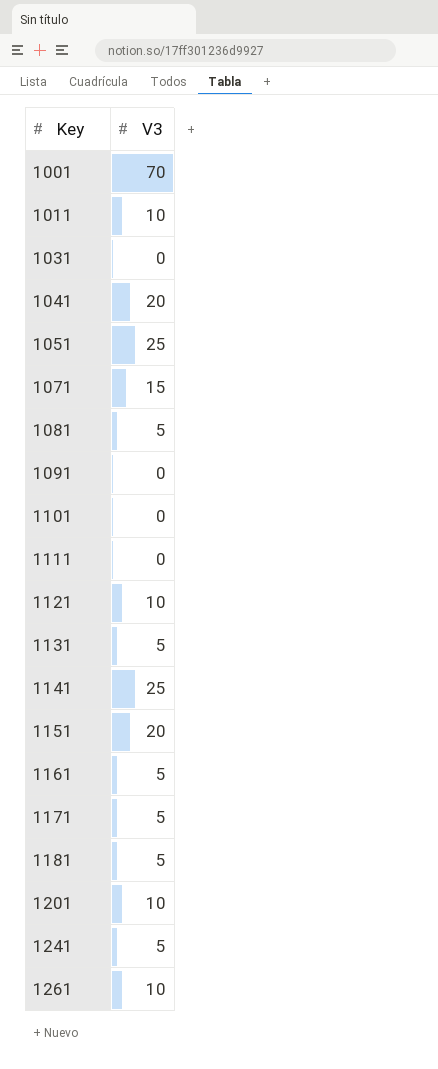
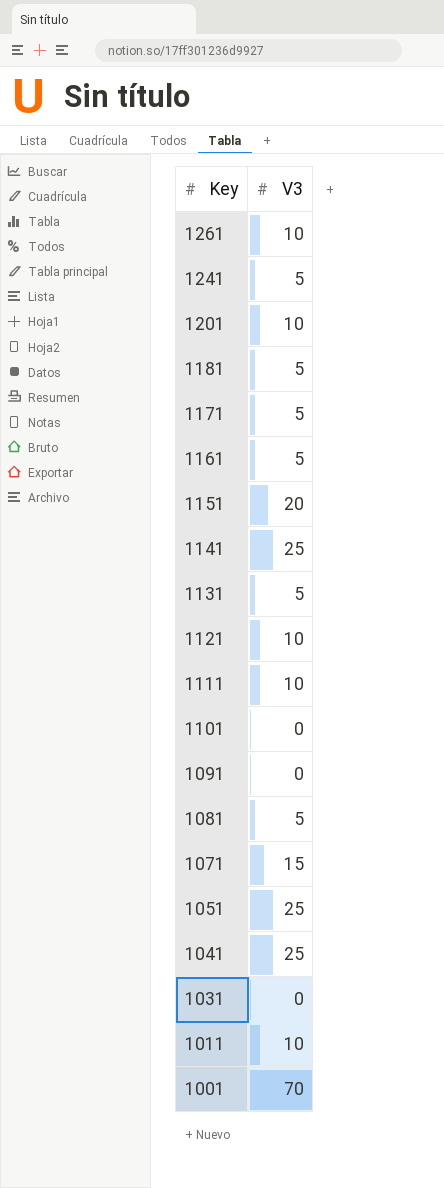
row order: Key ascending -> Key descending
1111 | V3: 0 -> 10
1041 | V3: 20 -> 25

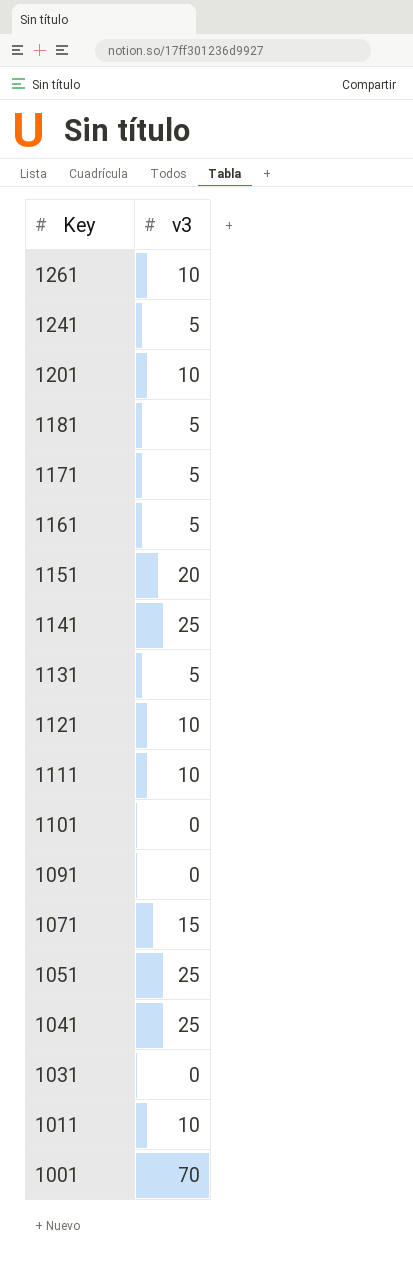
column name: V3 -> v3
row 1081: 5 -> none

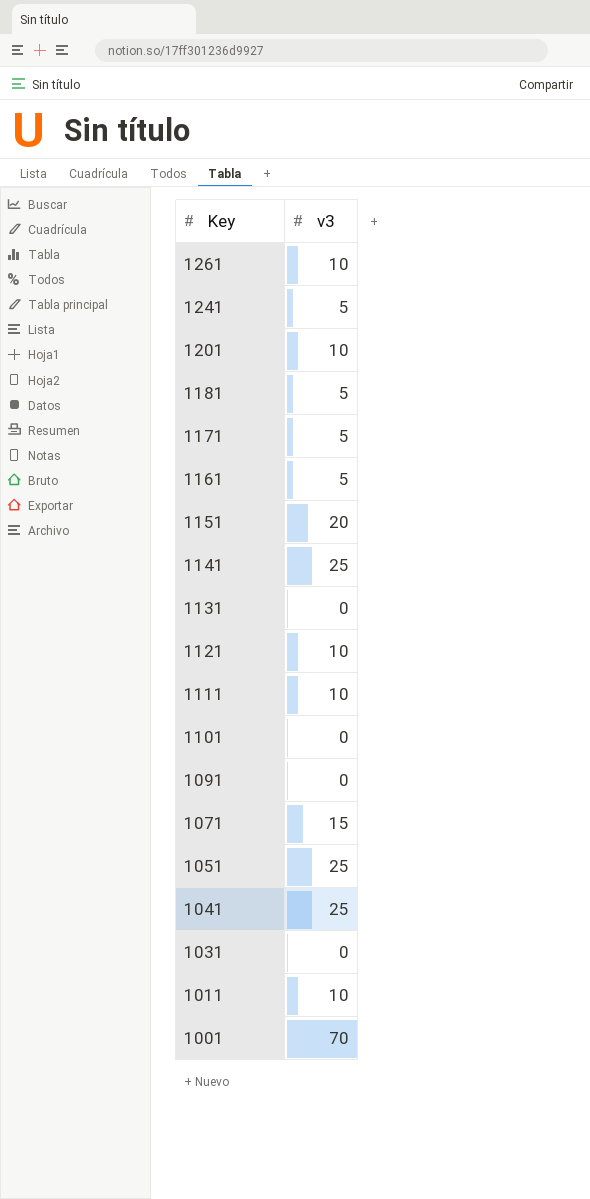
1131 | v3: 5 -> 0

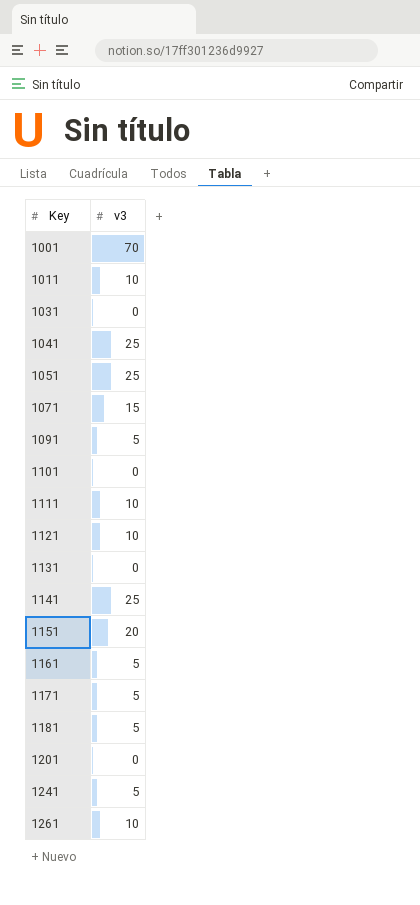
row order: Key descending -> Key ascending
1091 | v3: 0 -> 5
1201 | v3: 10 -> 0

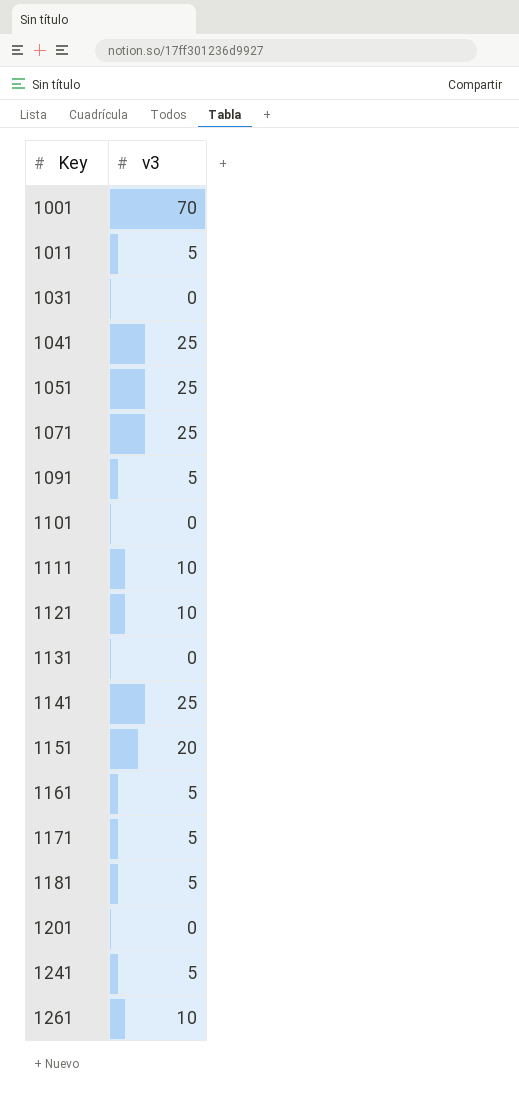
1011 | v3: 10 -> 5
1071 | v3: 15 -> 25

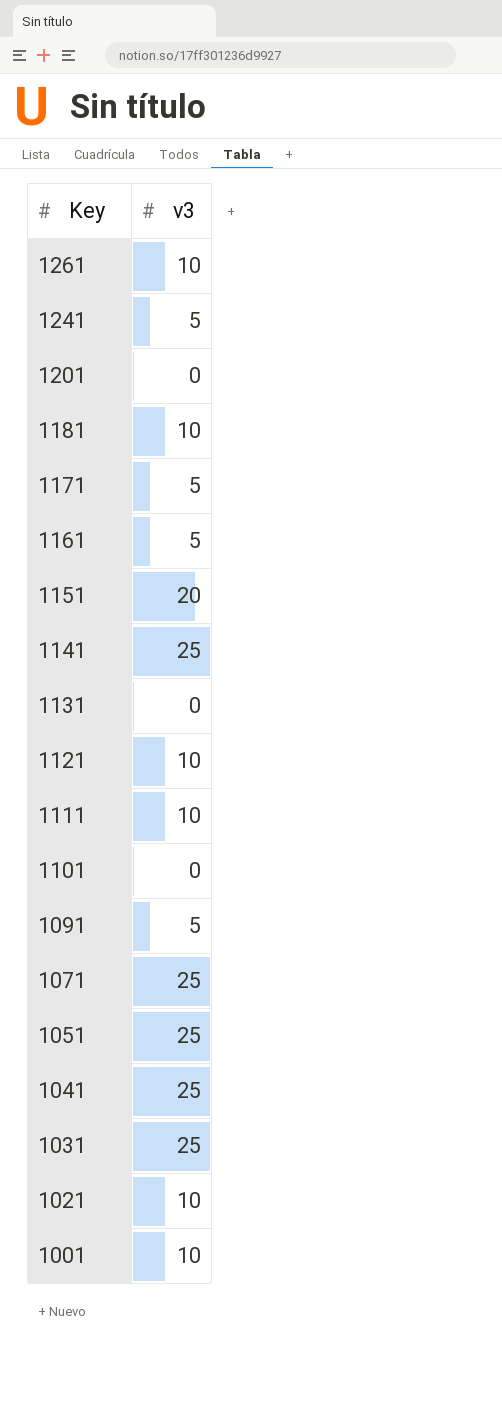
row order: Key ascending -> Key descending
row 1011: 5 -> none
1181 | v3: 5 -> 10
1031 | v3: 0 -> 25
row 1021: none -> 10
1001 | v3: 70 -> 10

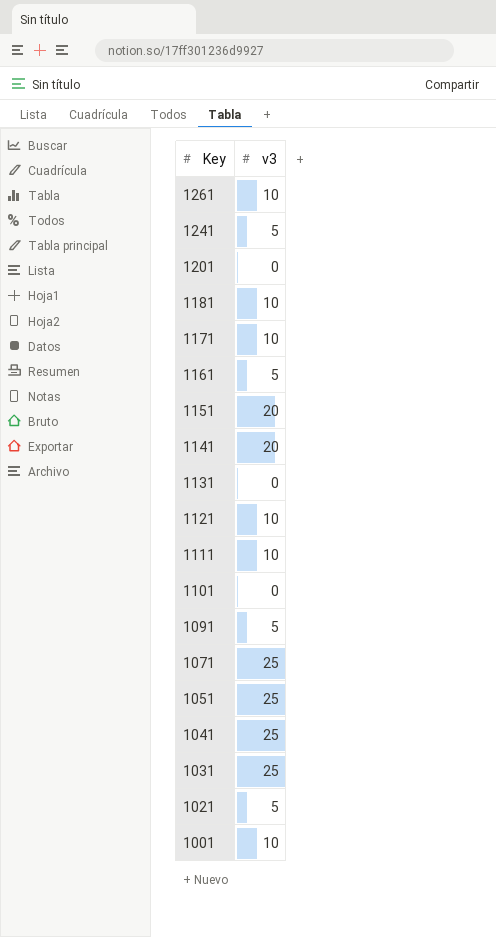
1171 | v3: 5 -> 10
1141 | v3: 25 -> 20
1021 | v3: 10 -> 5

